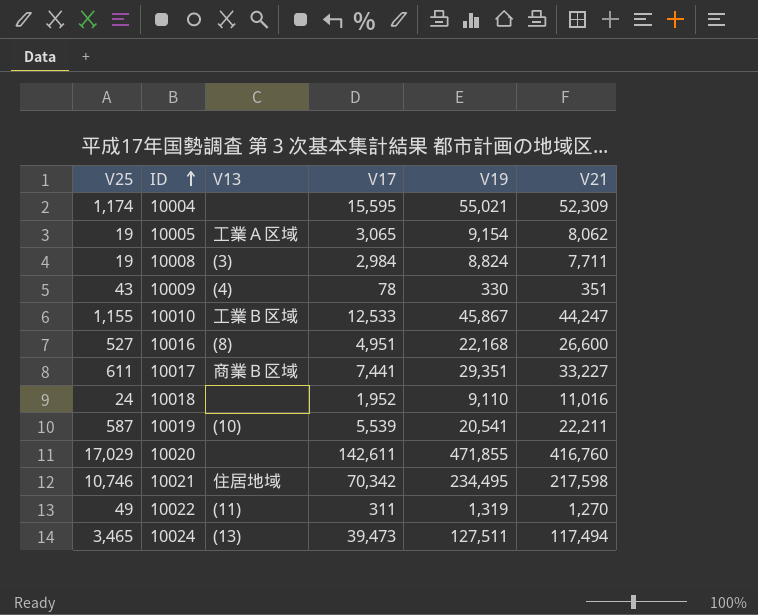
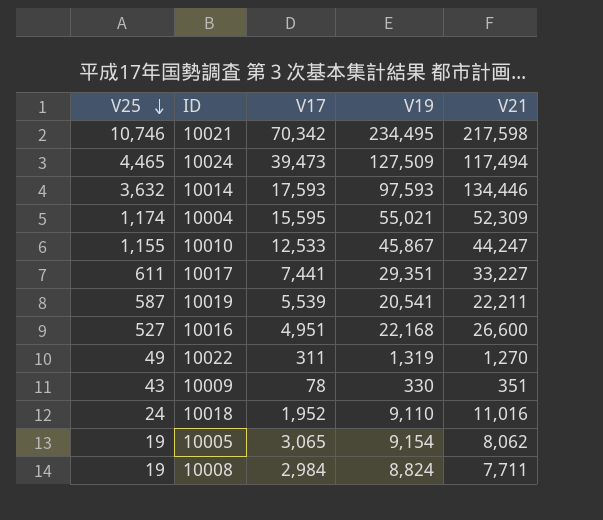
row order: ID ascending -> V25 descending
column V13 | position: 3 -> none
row 10020: 17,029 | none | 142,611 | 471,855 | 416,760 -> none
10024 | V25: 3,465 -> 4,465
10024 | V19: 127,511 -> 127,509
row 10014: none -> 3,632 | 17,593 | 97,593 | 134,446

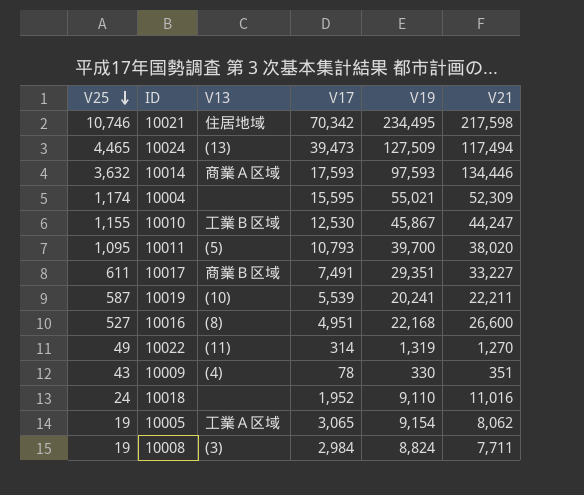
column V13 | position: none -> 3
10010 | V17: 12,533 -> 12,530
row 10011: none -> 1,095 | (5) | 10,793 | 39,700 | 38,020
10017 | V17: 7,441 -> 7,491
10019 | V19: 20,541 -> 20,241
10022 | V17: 311 -> 314

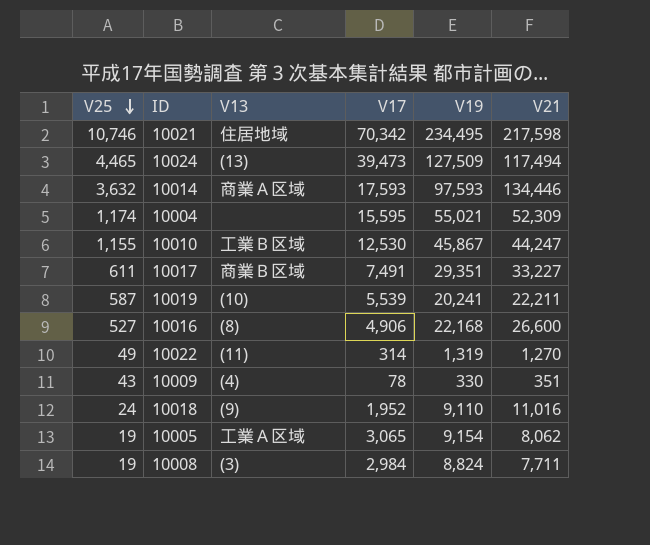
row 10011: 1,095 | (5) | 10,793 | 39,700 | 38,020 -> none
10016 | V17: 4,951 -> 4,906
10018 | V13: none -> (9)

